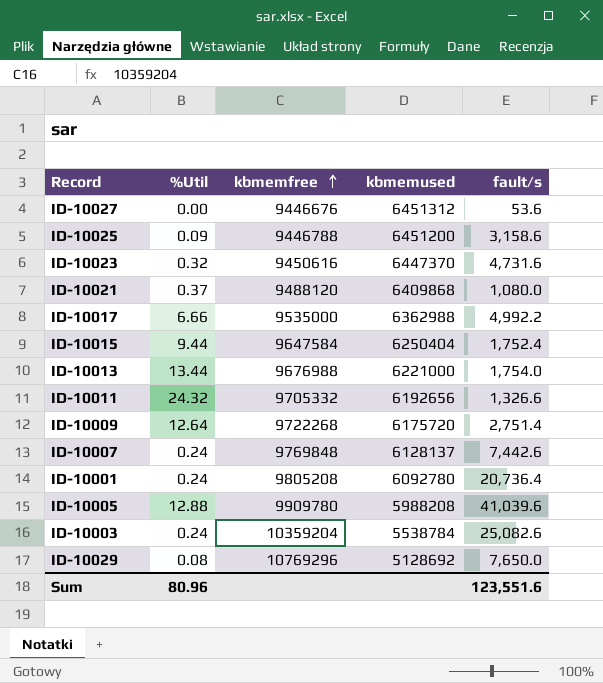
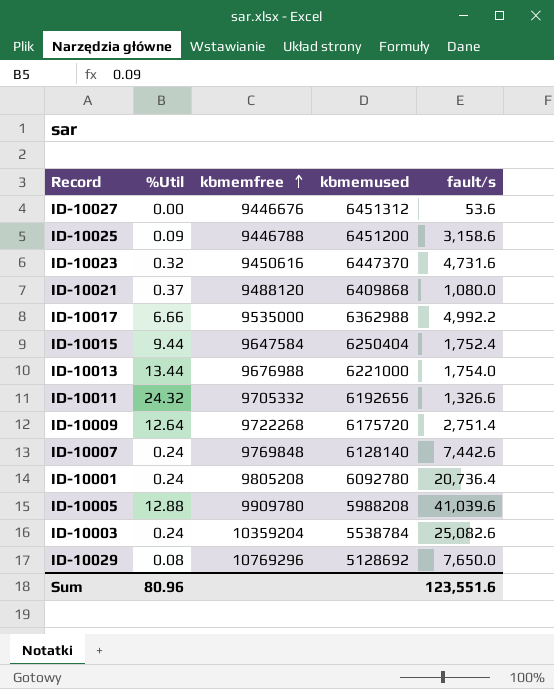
ID-10007 | kbmemused: 6128137 -> 6128140

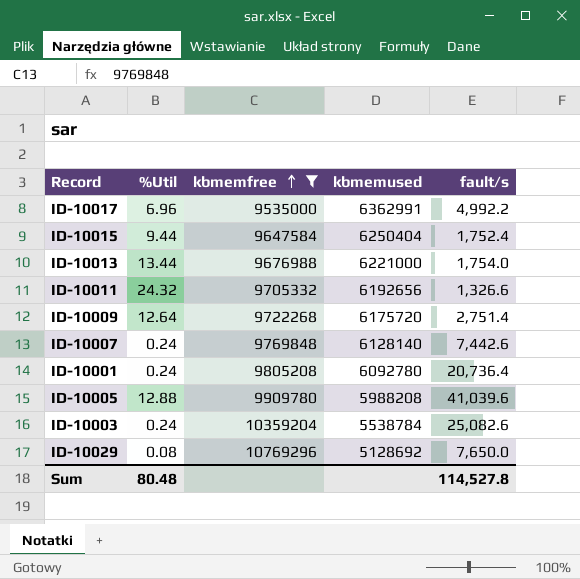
filter: none -> kbmemfree >= 9535000
ID-10017 | %Util: 6.66 -> 6.96
ID-10017 | kbmemused: 6362988 -> 6362991
Sum | %Util: 80.96 -> 80.48
Sum | fault/s: 123,551.6 -> 114,527.8

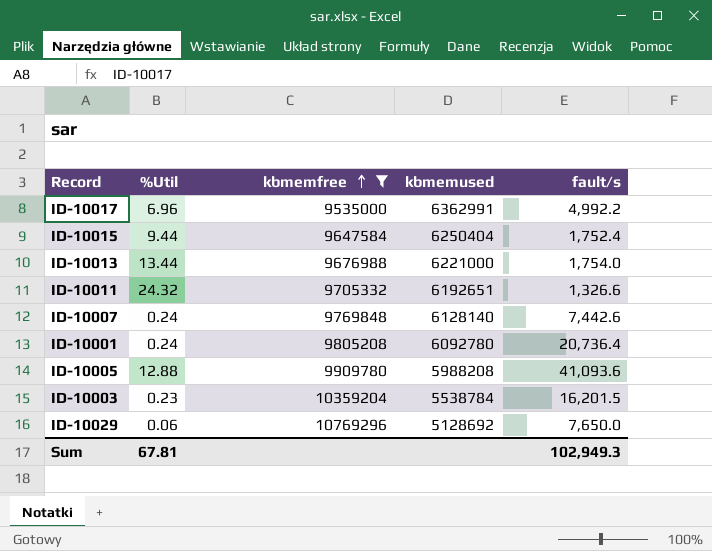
row ID-10009: 12.64 | 9722268 | 6175720 | 2,751.4 -> none
ID-10011 | kbmemused: 6192656 -> 6192651
ID-10005 | fault/s: 41,039.6 -> 41,093.6
ID-10003 | %Util: 0.24 -> 0.23
ID-10003 | fault/s: 25,082.6 -> 16,201.5
ID-10029 | %Util: 0.08 -> 0.06
Sum | %Util: 80.48 -> 67.81
Sum | fault/s: 114,527.8 -> 102,949.3

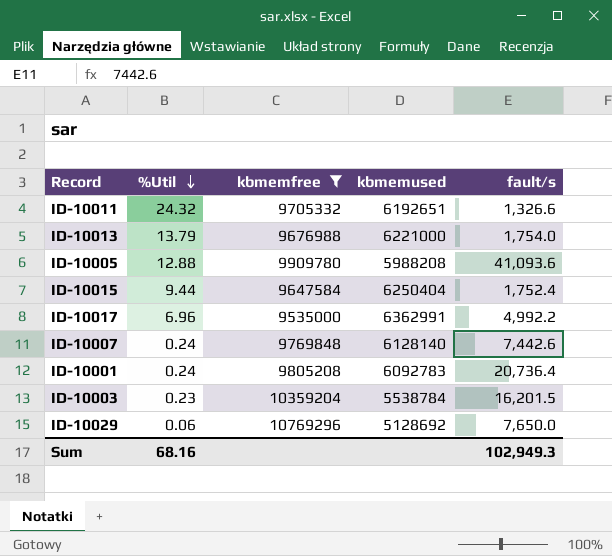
row order: kbmemfree ascending -> %Util descending
ID-10013 | %Util: 13.44 -> 13.79
ID-10001 | kbmemused: 6092780 -> 6092783
Sum | %Util: 67.81 -> 68.16

